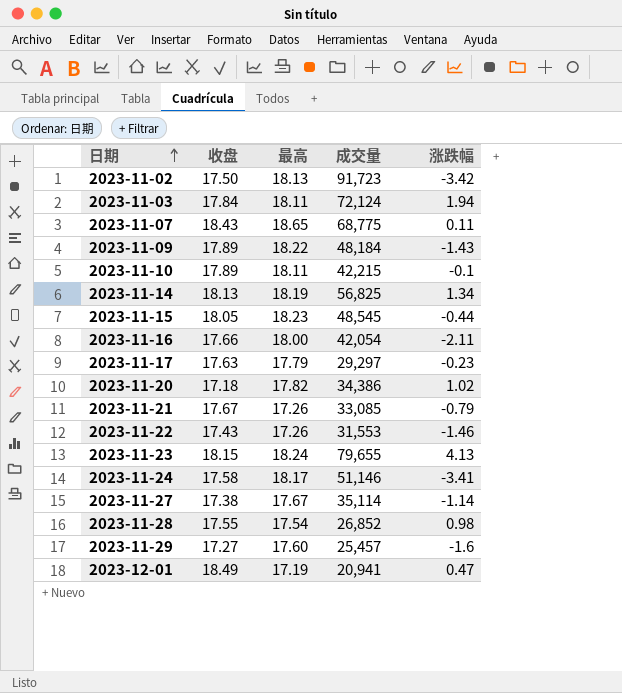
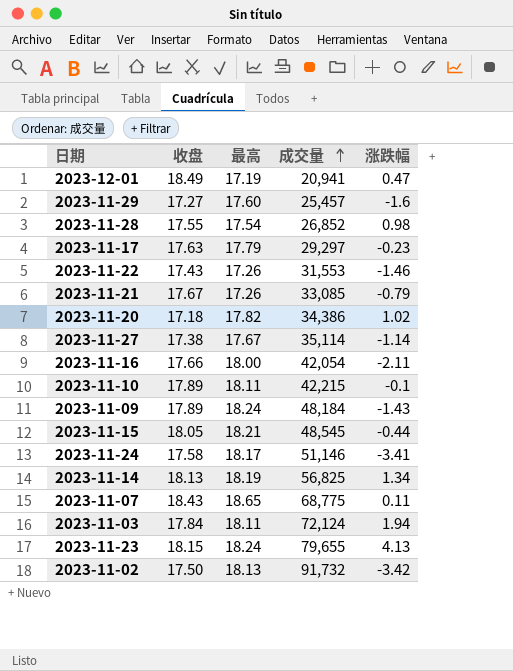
row order: 日期 ascending -> 成交量 ascending
2023-11-09 | 最高: 18.22 -> 18.24
2023-11-15 | 最高: 18.23 -> 18.21
2023-11-02 | 成交量: 91,723 -> 91,732

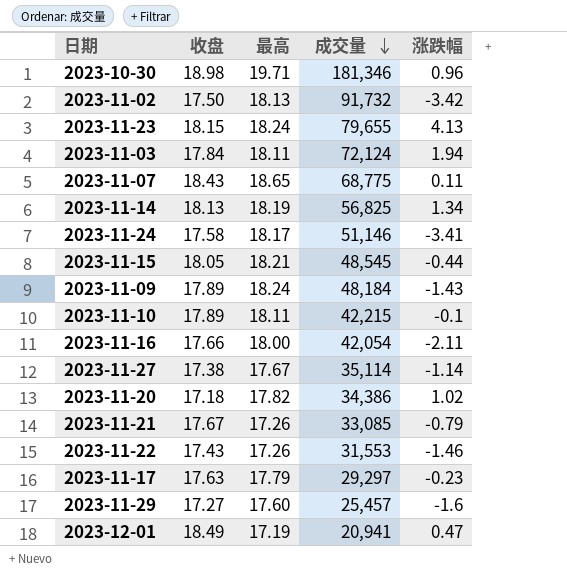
row order: 成交量 ascending -> 成交量 descending
row 2023-11-28: 17.55 | 17.54 | 26,852 | 0.98 -> none
row 2023-10-30: none -> 18.98 | 19.71 | 181,346 | 0.96

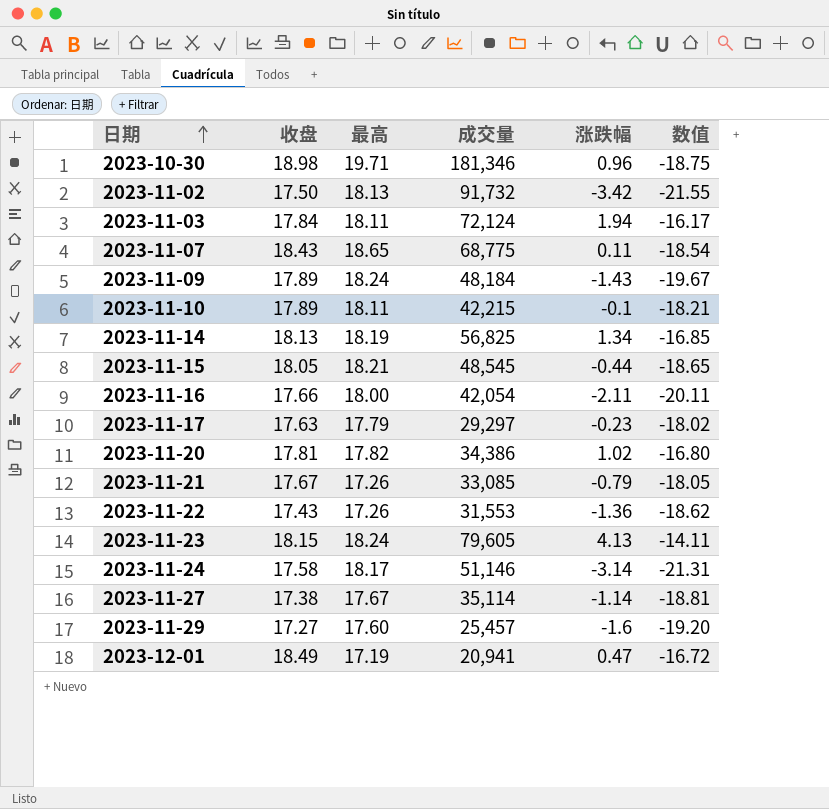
row order: 成交量 descending -> 日期 ascending
column 数值 | formula: none -> [涨跌幅] - [最高]
2023-11-20 | 收盘: 17.18 -> 17.81
2023-11-22 | 涨跌幅: -1.46 -> -1.36
2023-11-23 | 成交量: 79,655 -> 79,605
2023-11-24 | 涨跌幅: -3.41 -> -3.14

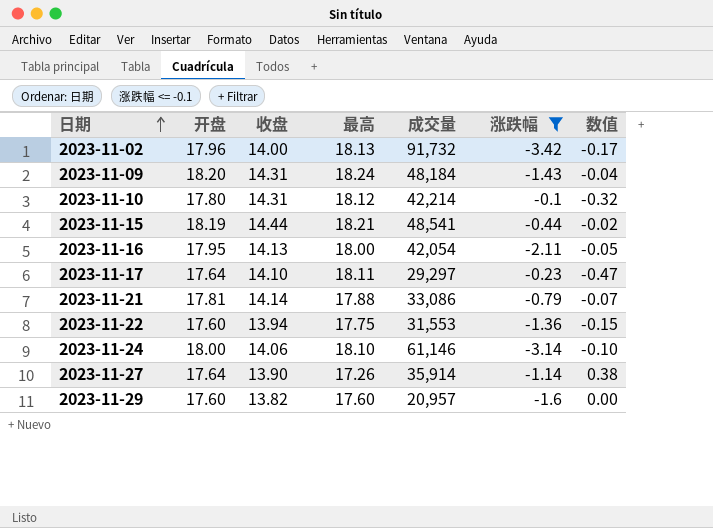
filter: none -> 涨跌幅 <= -0.1
column 开盘 | position: none -> 2
column 数值 | formula: [涨跌幅] - [最高] -> [开盘] - [最高]
2023-11-02 | 收盘: 17.50 -> 14.00
2023-11-09 | 收盘: 17.89 -> 14.31
2023-11-10 | 收盘: 17.89 -> 14.31
2023-11-10 | 最高: 18.11 -> 18.12
2023-11-10 | 成交量: 42,215 -> 42,214
2023-11-15 | 收盘: 18.05 -> 14.44
2023-11-15 | 成交量: 48,545 -> 48,541
2023-11-16 | 收盘: 17.66 -> 14.13
2023-11-17 | 收盘: 17.63 -> 14.10
2023-11-17 | 最高: 17.79 -> 18.11
2023-11-21 | 收盘: 17.67 -> 14.14
2023-11-21 | 最高: 17.26 -> 17.88
2023-11-21 | 成交量: 33,085 -> 33,086
2023-11-22 | 收盘: 17.43 -> 13.94
2023-11-22 | 最高: 17.26 -> 17.75
2023-11-24 | 收盘: 17.58 -> 14.06
2023-11-24 | 最高: 18.17 -> 18.10
2023-11-24 | 成交量: 51,146 -> 61,146
2023-11-27 | 收盘: 17.38 -> 13.90
2023-11-27 | 最高: 17.67 -> 17.26
2023-11-27 | 成交量: 35,114 -> 35,914
2023-11-29 | 收盘: 17.27 -> 13.82
2023-11-29 | 成交量: 25,457 -> 20,957

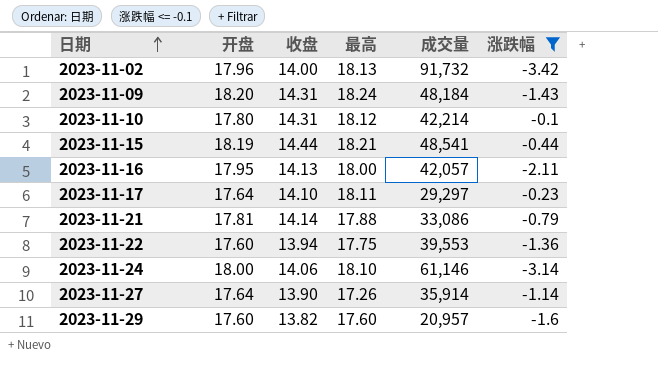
column 数值 | formula: [开盘] - [最高] -> none
2023-11-16 | 成交量: 42,054 -> 42,057
2023-11-22 | 成交量: 31,553 -> 39,553

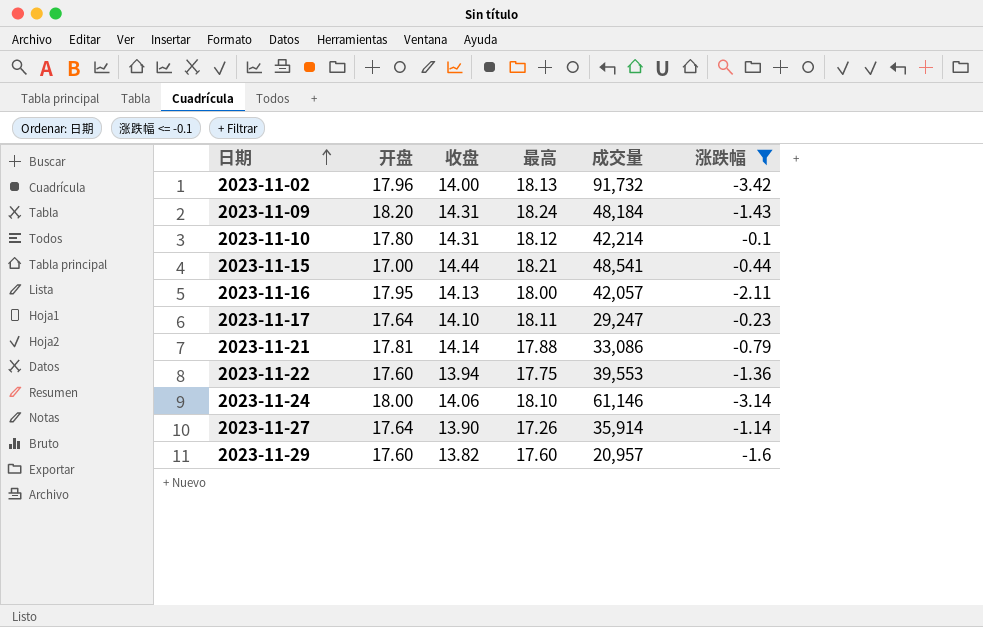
2023-11-15 | 开盘: 18.19 -> 17.00
2023-11-17 | 成交量: 29,297 -> 29,247

